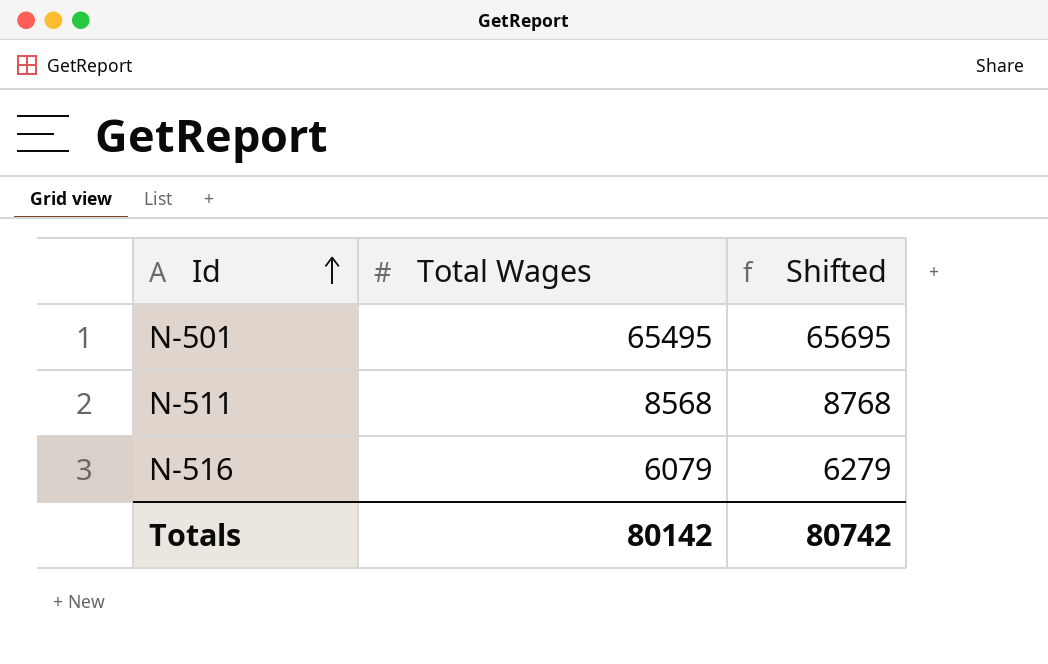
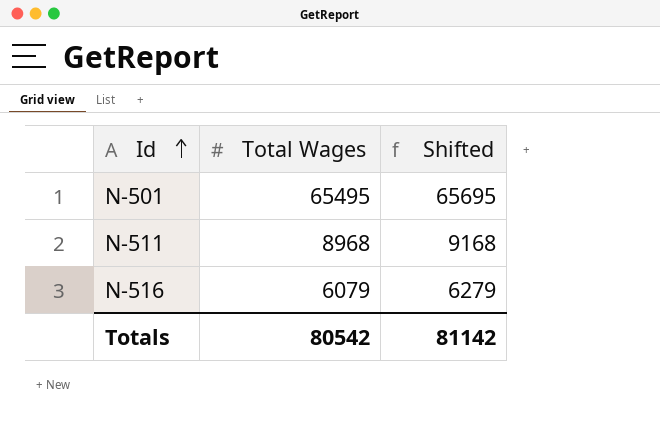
N-511 | Total Wages: 8568 -> 8968
N-511 | Shifted: 8768 -> 9168
Totals | Total Wages: 80142 -> 80542
Totals | Shifted: 80742 -> 81142

